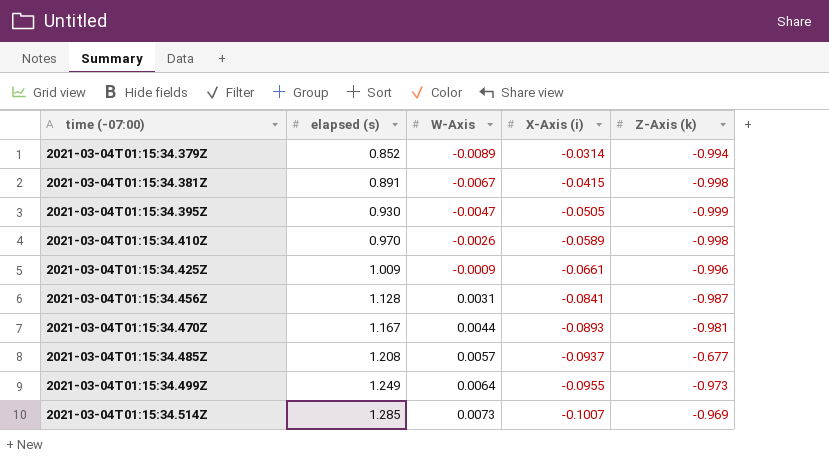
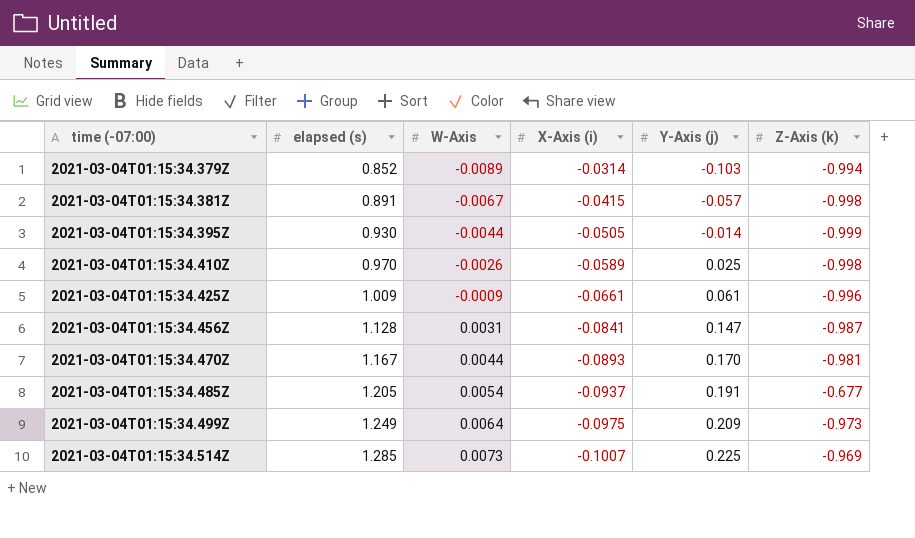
column Y-Axis (j) | position: none -> 5
2021-03-04T01:15:34.395Z | W-Axis: -0.0047 -> -0.0044
2021-03-04T01:15:34.485Z | elapsed (s): 1.208 -> 1.205
2021-03-04T01:15:34.485Z | W-Axis: 0.0057 -> 0.0054
2021-03-04T01:15:34.499Z | X-Axis (i): -0.0955 -> -0.0975

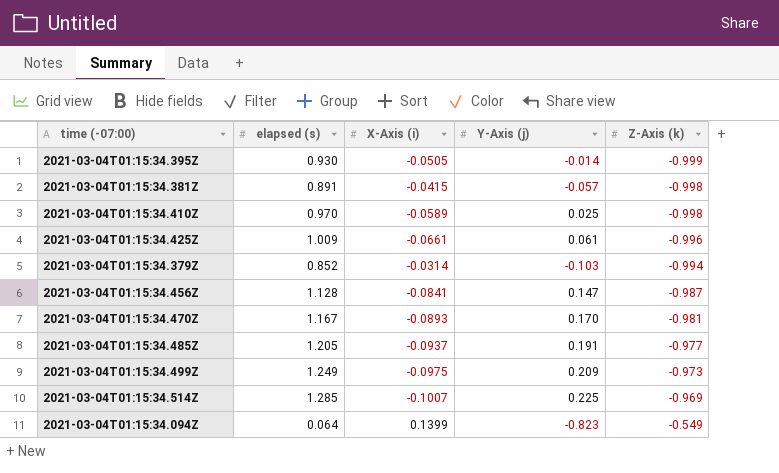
row order: time (-07:00) ascending -> Z-Axis (k) ascending
column W-Axis | position: 3 -> none
2021-03-04T01:15:34.485Z | Z-Axis (k): -0.677 -> -0.977
row 2021-03-04T01:15:34.094Z: none -> 0.064 | 0.1399 | -0.823 | -0.549

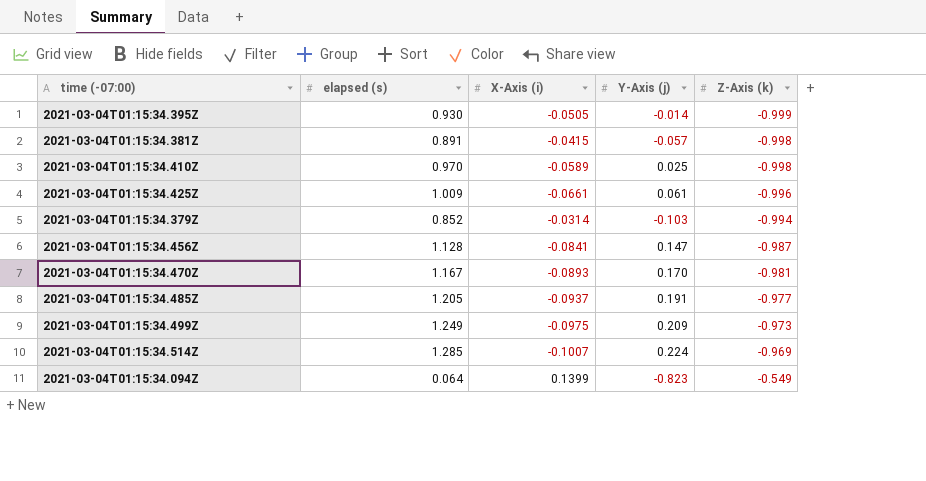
2021-03-04T01:15:34.514Z | Y-Axis (j): 0.225 -> 0.224

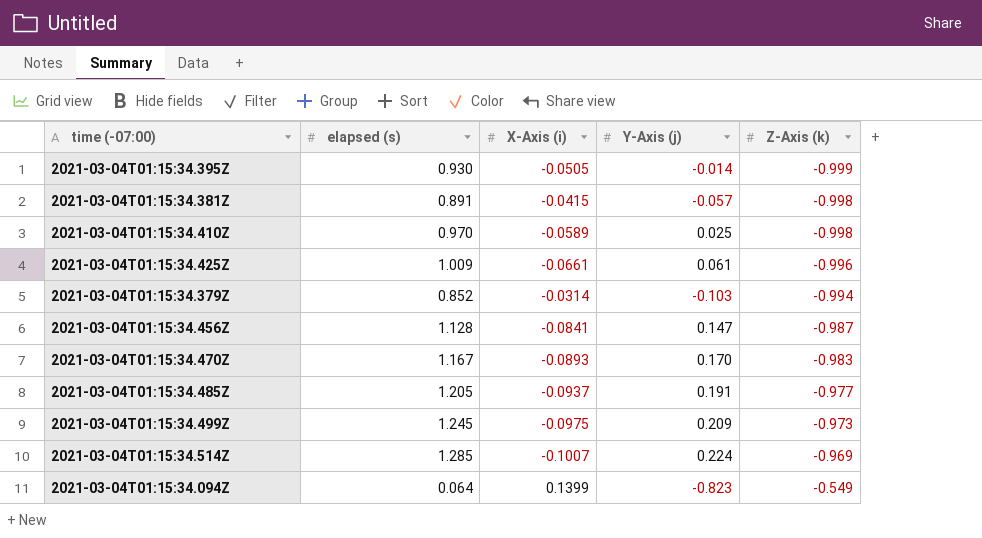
2021-03-04T01:15:34.470Z | Z-Axis (k): -0.981 -> -0.983
2021-03-04T01:15:34.499Z | elapsed (s): 1.249 -> 1.245

